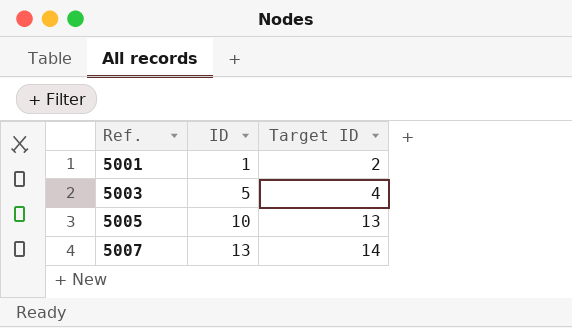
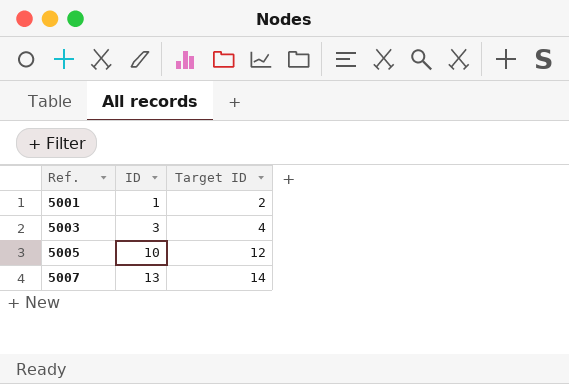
5003 | ID: 5 -> 3
5005 | Target ID: 13 -> 12

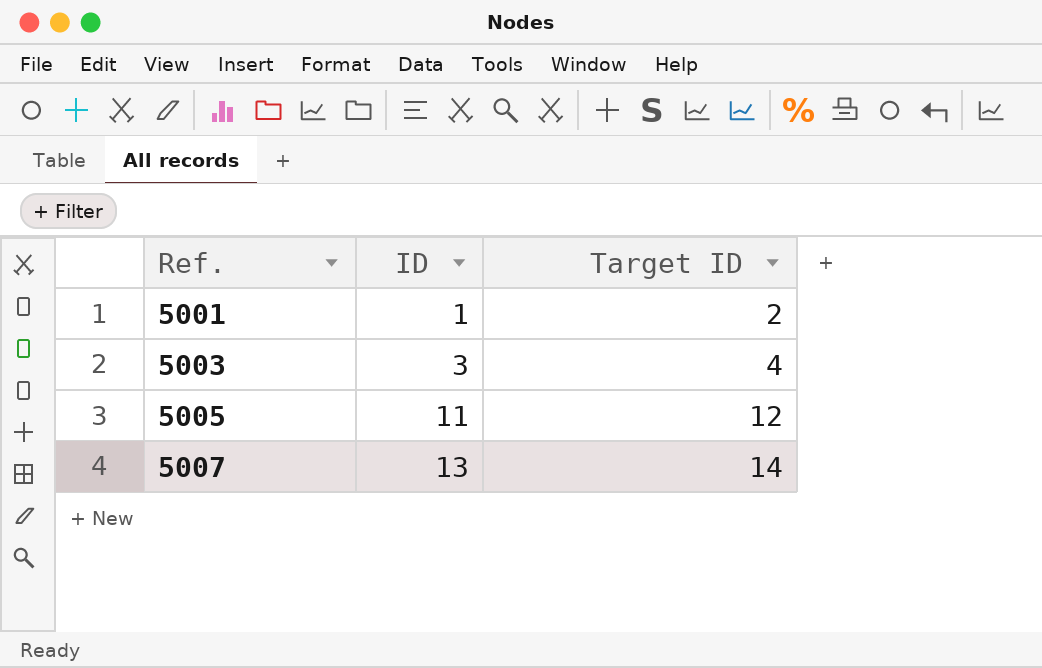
5005 | ID: 10 -> 11

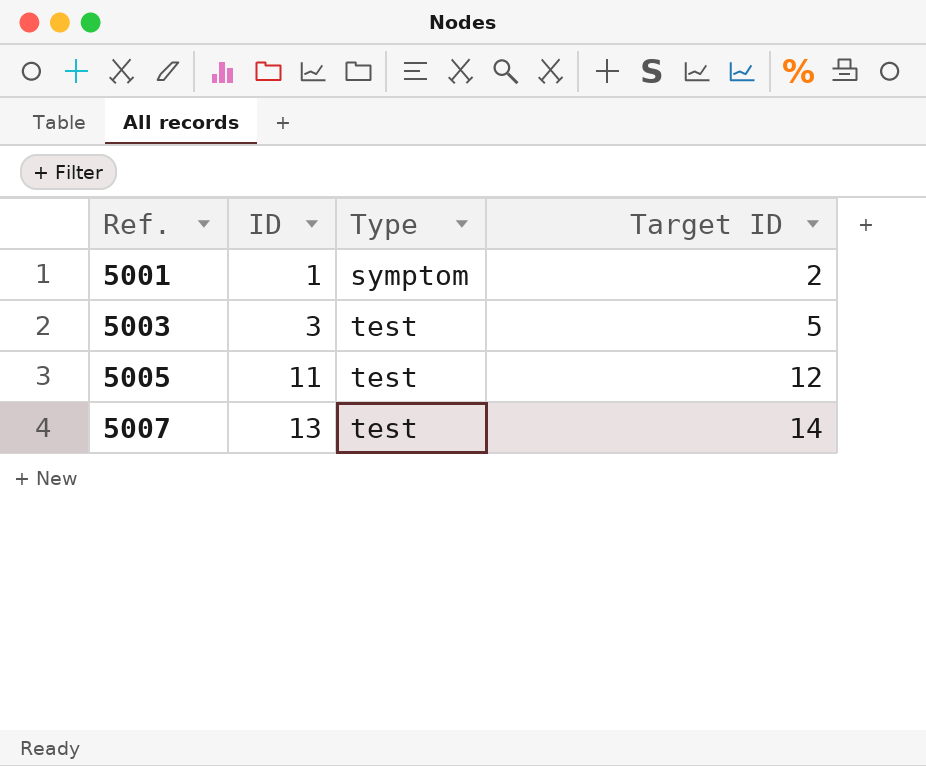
column Type | position: none -> 3
5003 | Target ID: 4 -> 5

